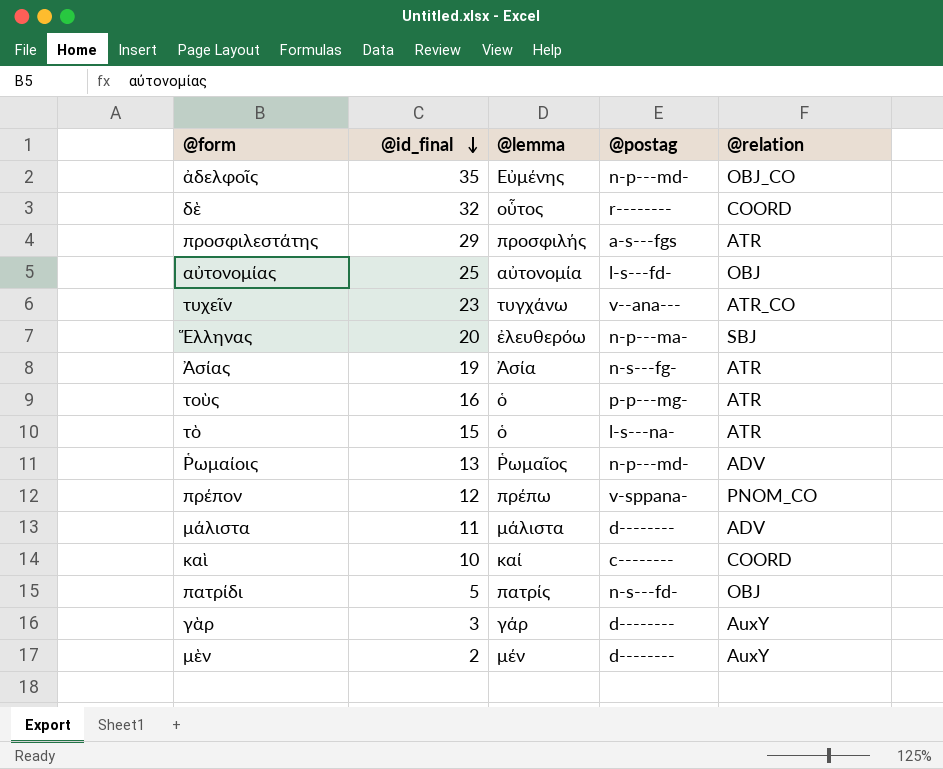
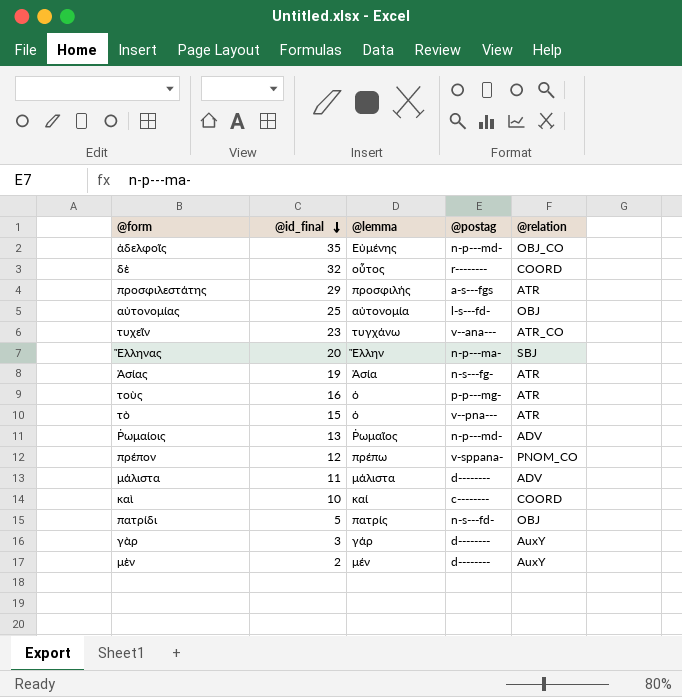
Ἕλληνας | @lemma: ἐλευθερόω -> Ἕλλην
τὸ | @postag: l-s---na- -> v--pna---

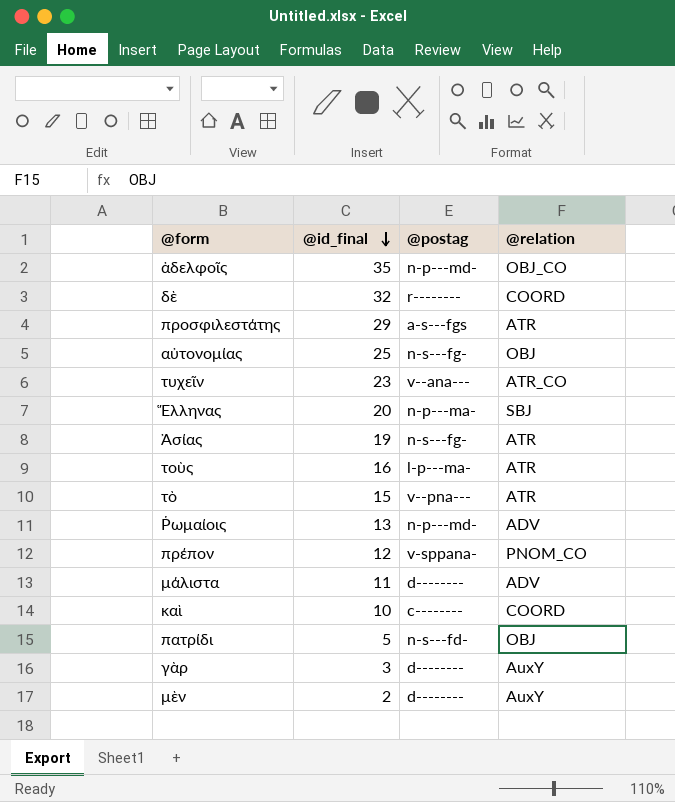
column @lemma | position: 3 -> none
αὐτονομίας | @postag: l-s---fd- -> n-s---fg-
τοὺς | @postag: p-p---mg- -> l-p---ma-

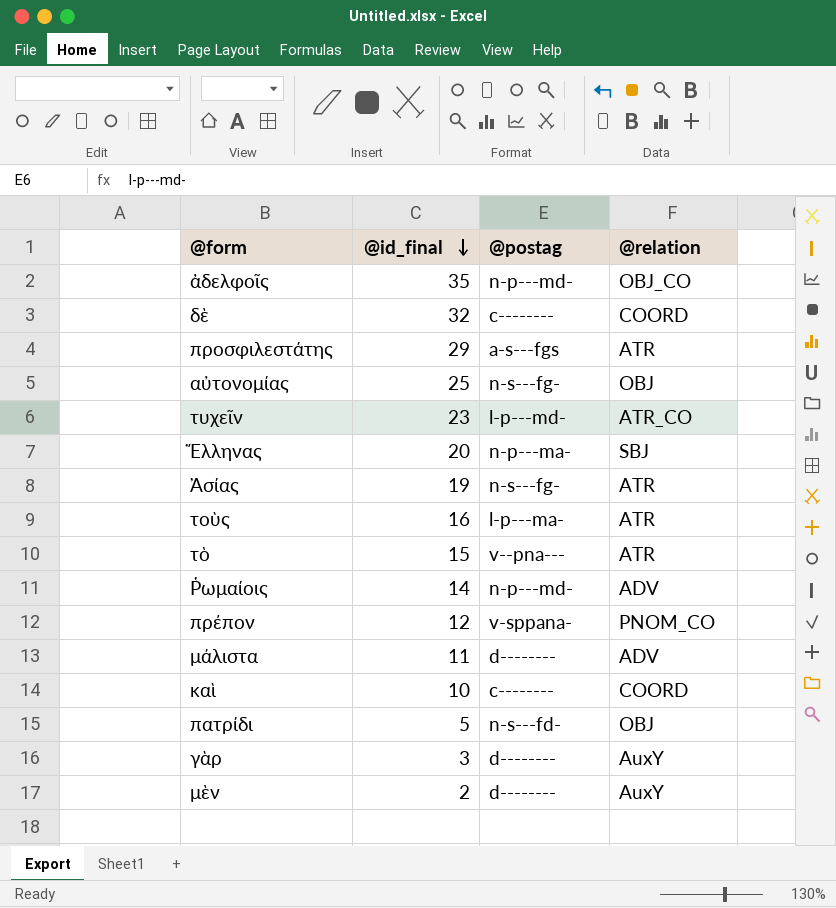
δὲ | @postag: r-------- -> c--------
τυχεῖν | @postag: v--ana--- -> l-p---md-
Ῥωμαίοις | @id_final: 13 -> 14

